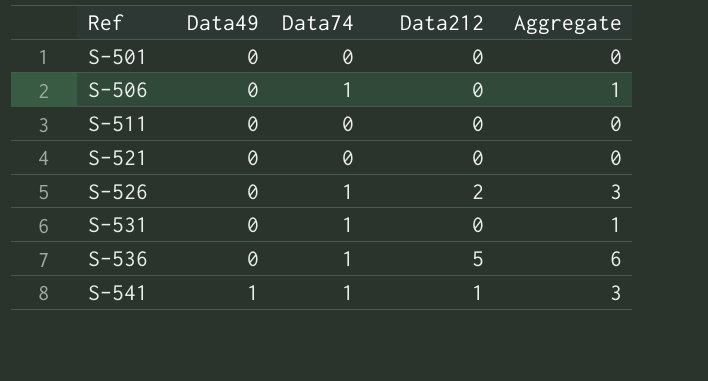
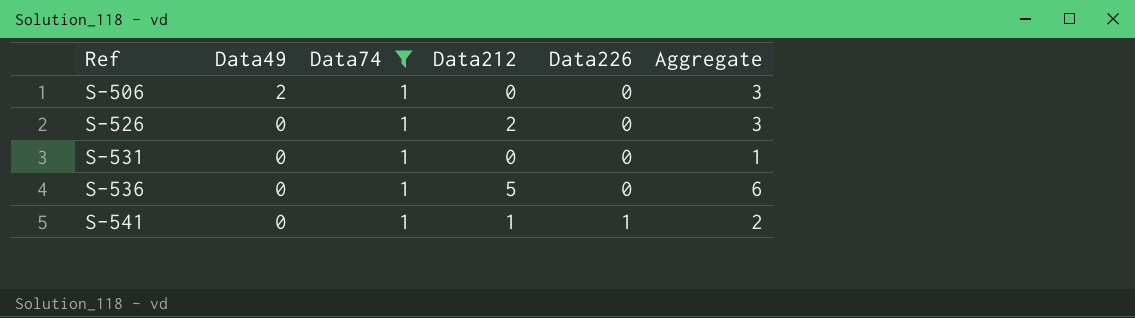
filter: none -> Data74 = 1
column Data226 | position: none -> 5
S-506 | Data49: 0 -> 2
S-506 | Aggregate: 1 -> 3
S-541 | Data49: 1 -> 0
S-541 | Aggregate: 3 -> 2

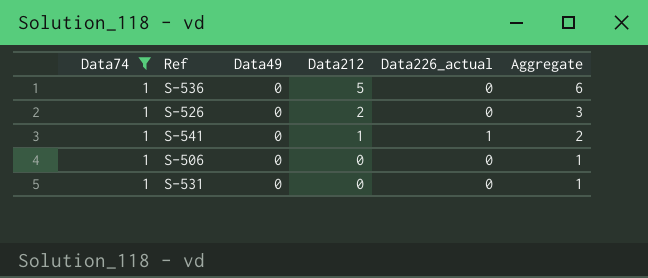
row order: Ref ascending -> Data212 descending
column Data74 | position: 3 -> 1
column name: Data226 -> Data226_actual
S-506 | Data49: 2 -> 0
S-506 | Aggregate: 3 -> 1

